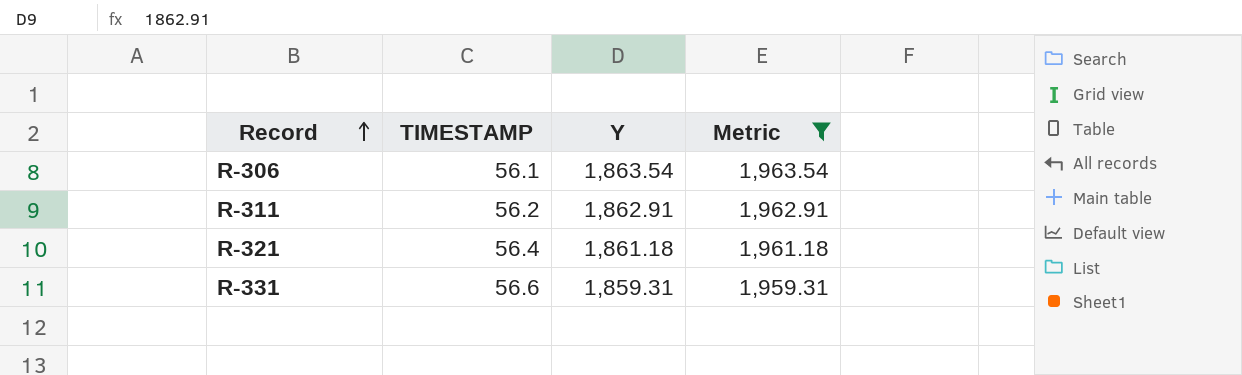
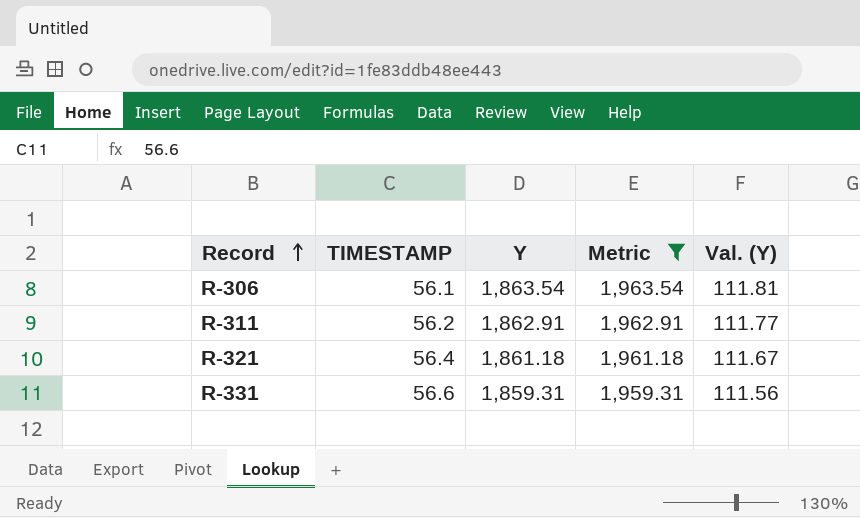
column Val. (Y) | formula: none -> [Y] * 0.06

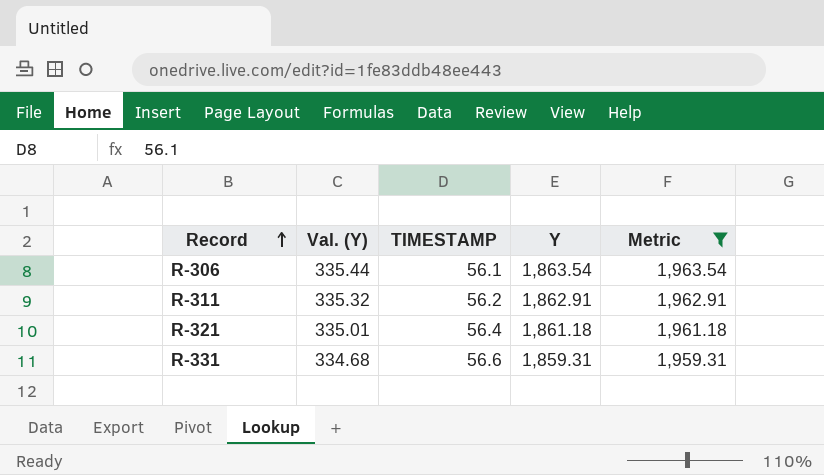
column Val. (Y) | formula: [Y] * 0.06 -> [Y] * 0.18
column Val. (Y) | position: 5 -> 2

